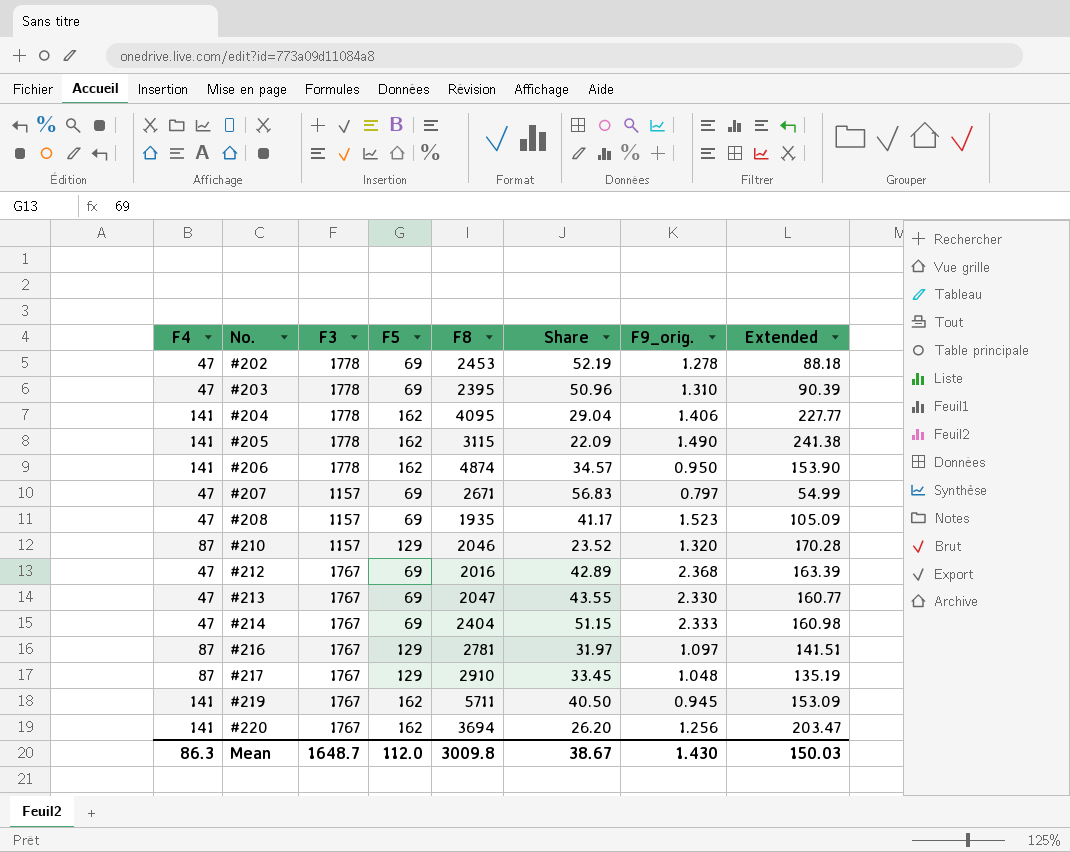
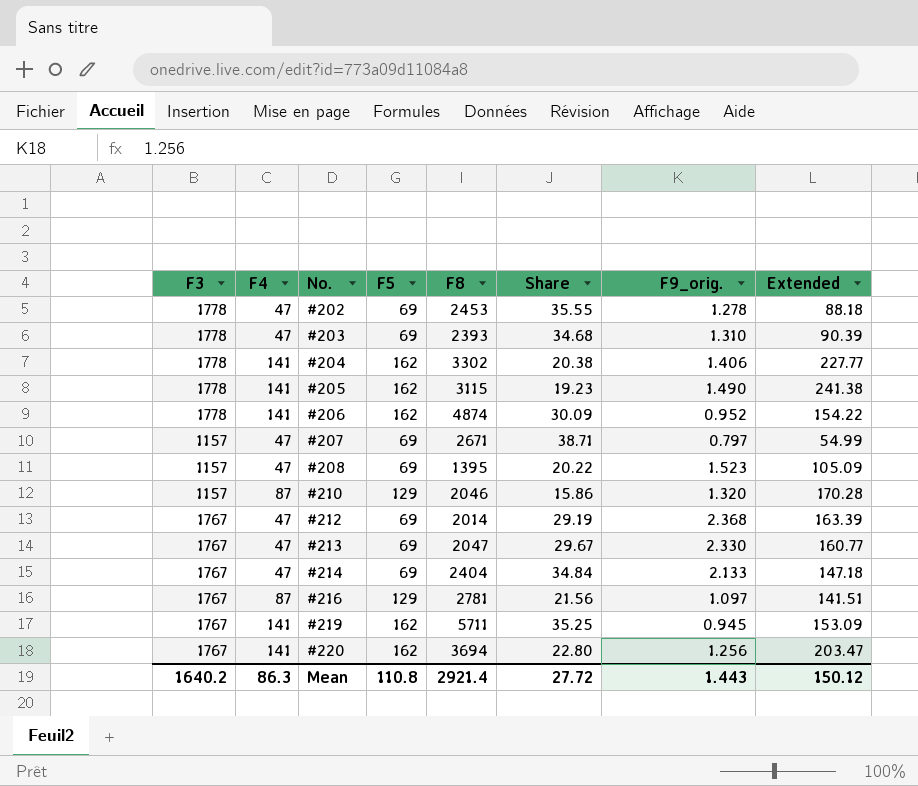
column F3 | position: 3 -> 1
column Share | formula: [F8] / [F4] -> [F8] / [F5]
row #217: 87 | 1767 | 129 | 2910 | 33.45 | 1.048 | 135.19 -> none
#203 | F8: 2395 -> 2393
#204 | F8: 4095 -> 3302
#206 | F9_orig.: 0.950 -> 0.952
#206 | Extended: 153.90 -> 154.22
#208 | F8: 1935 -> 1395
#212 | F8: 2016 -> 2014
#214 | F9_orig.: 2.333 -> 2.133
#214 | Extended: 160.98 -> 147.18
Mean | F3: 1648.7 -> 1640.2
Mean | F5: 112.0 -> 110.8
Mean | F8: 3009.8 -> 2921.4
Mean | Share: 38.67 -> 27.72
Mean | F9_orig.: 1.430 -> 1.443
Mean | Extended: 150.03 -> 150.12

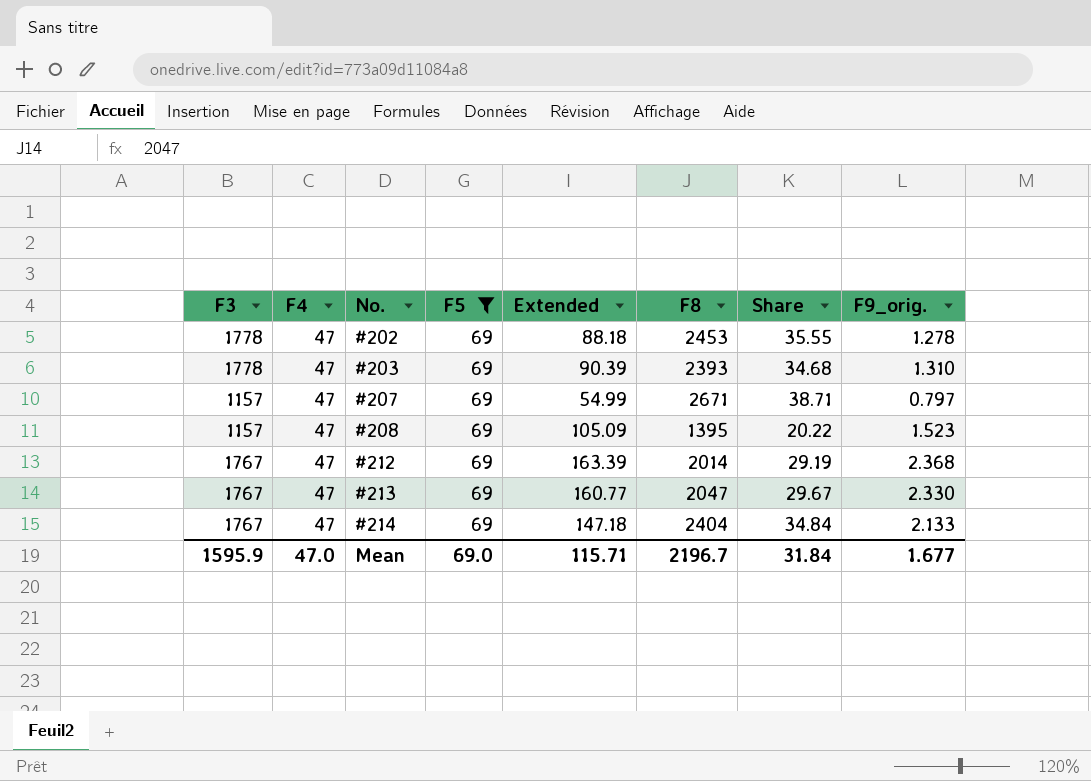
filter: none -> F5 = 69
column Extended | position: 8 -> 5
Mean | F3: 1640.2 -> 1595.9
Mean | F4: 86.3 -> 47.0
Mean | F5: 110.8 -> 69.0
Mean | Extended: 150.12 -> 115.71
Mean | F8: 2921.4 -> 2196.7
Mean | Share: 27.72 -> 31.84
Mean | F9_orig.: 1.443 -> 1.677

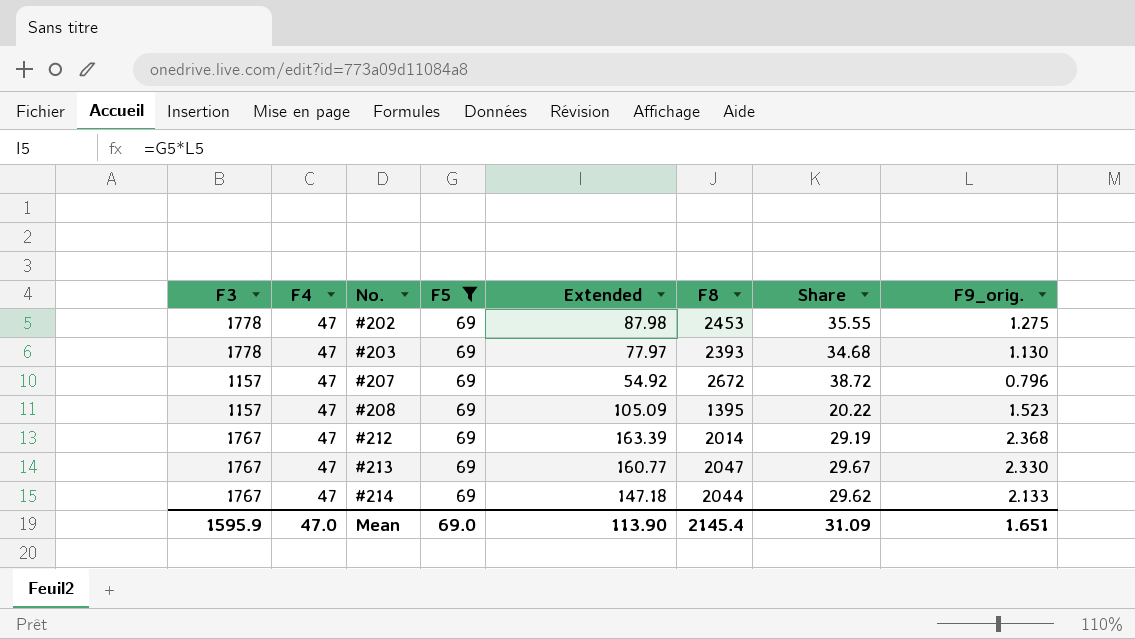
#202 | Extended: 88.18 -> 87.98
#202 | F9_orig.: 1.278 -> 1.275
#203 | Extended: 90.39 -> 77.97
#203 | F9_orig.: 1.310 -> 1.130
#207 | Extended: 54.99 -> 54.92
#207 | F8: 2671 -> 2672
#207 | Share: 38.71 -> 38.72
#207 | F9_orig.: 0.797 -> 0.796
#214 | F8: 2404 -> 2044
#214 | Share: 34.84 -> 29.62
Mean | Extended: 115.71 -> 113.90
Mean | F8: 2196.7 -> 2145.4
Mean | Share: 31.84 -> 31.09
Mean | F9_orig.: 1.677 -> 1.651

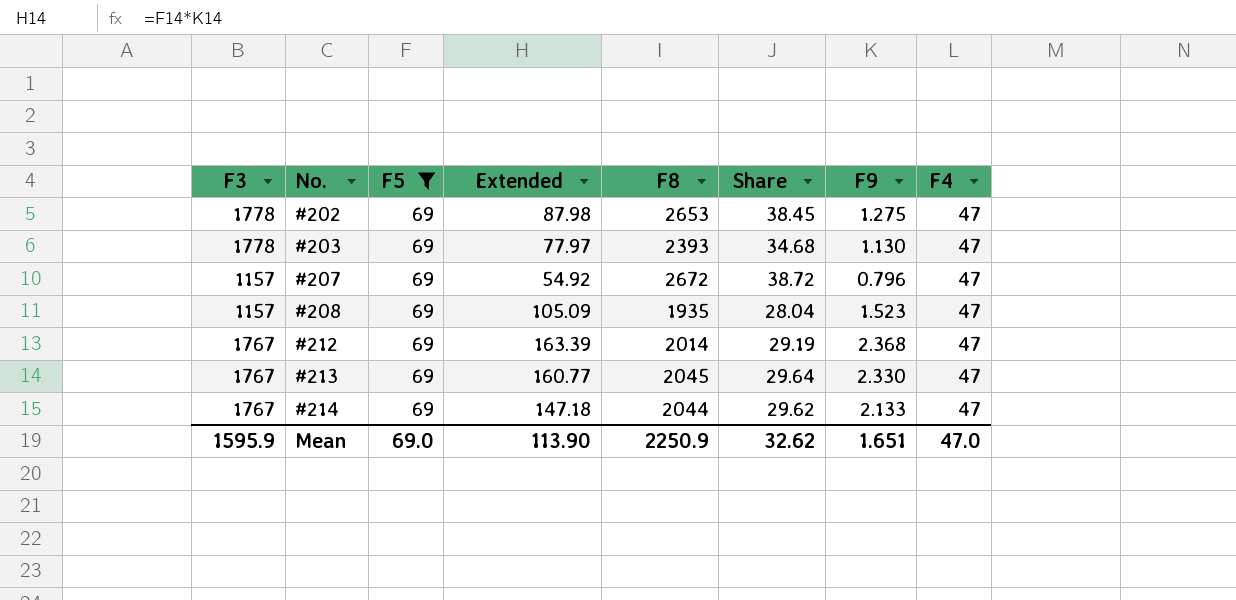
column name: F9_orig. -> F9
column F4 | position: 2 -> 8
#202 | F8: 2453 -> 2653
#202 | Share: 35.55 -> 38.45
#208 | F8: 1395 -> 1935
#208 | Share: 20.22 -> 28.04
#213 | F8: 2047 -> 2045
#213 | Share: 29.67 -> 29.64
Mean | F8: 2145.4 -> 2250.9
Mean | Share: 31.09 -> 32.62

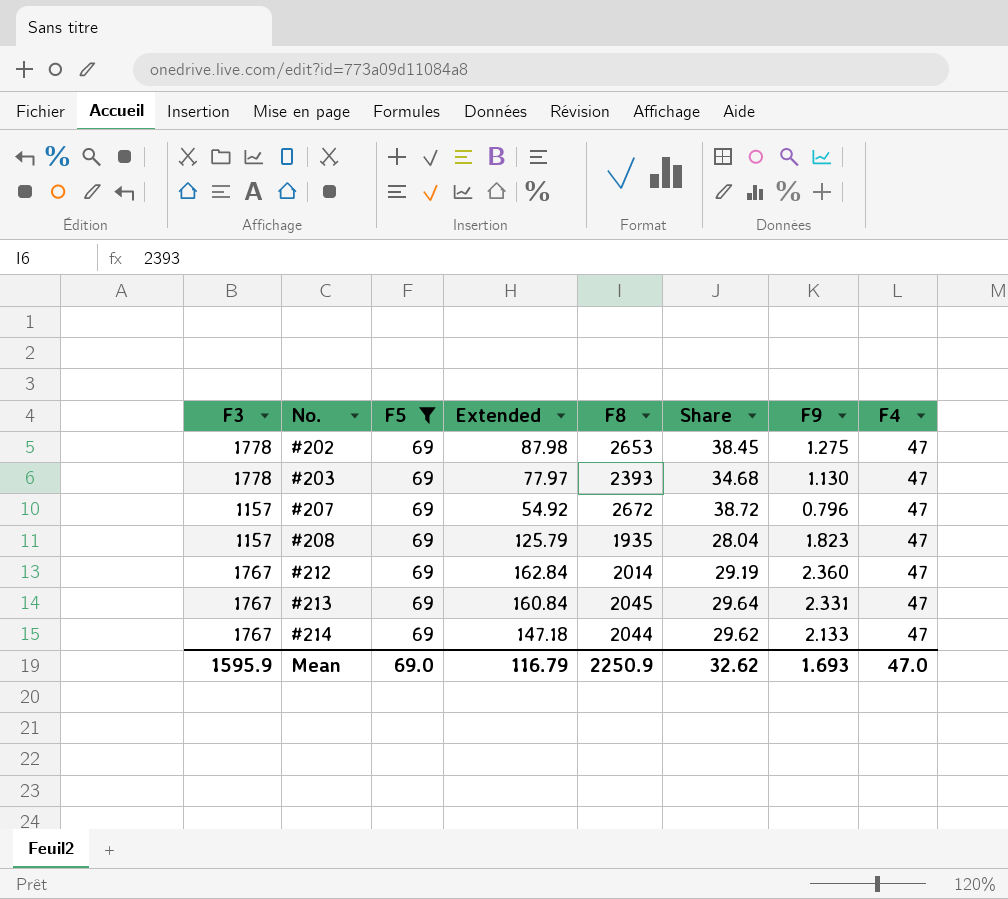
#208 | Extended: 105.09 -> 125.79
#208 | F9: 1.523 -> 1.823
#212 | Extended: 163.39 -> 162.84
#212 | F9: 2.368 -> 2.360
#213 | Extended: 160.77 -> 160.84
#213 | F9: 2.330 -> 2.331
Mean | Extended: 113.90 -> 116.79
Mean | F9: 1.651 -> 1.693

